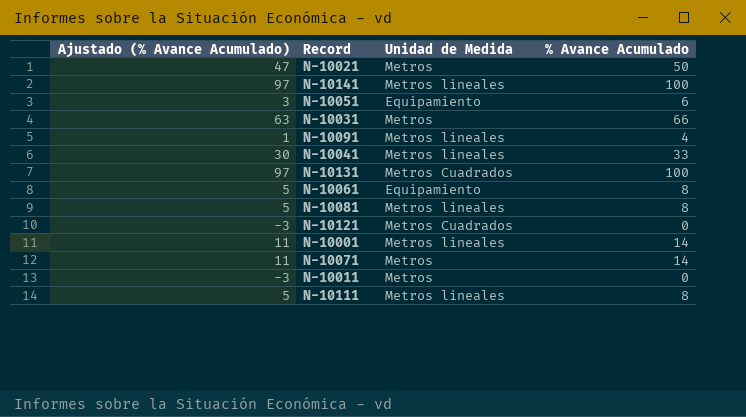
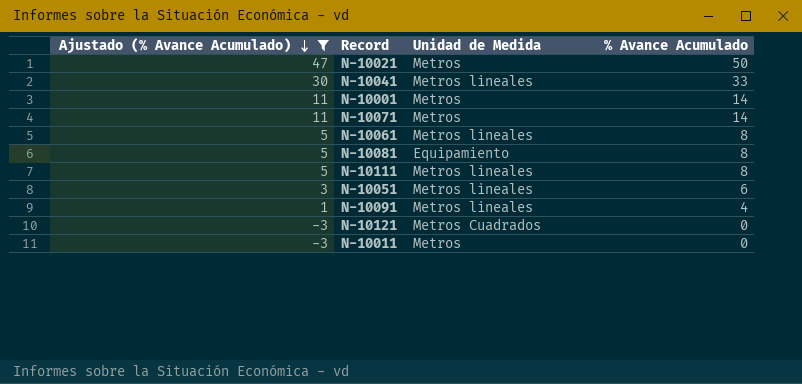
filter: none -> Ajustado (% Avance Acumulado) <= 47
row order: none -> Ajustado (% Avance Acumulado) descending
N-10001 | Unidad de Medida: Metros lineales -> Metros
N-10061 | Unidad de Medida: Equipamiento -> Metros lineales
N-10081 | Unidad de Medida: Metros lineales -> Equipamiento
N-10051 | Unidad de Medida: Equipamiento -> Metros lineales

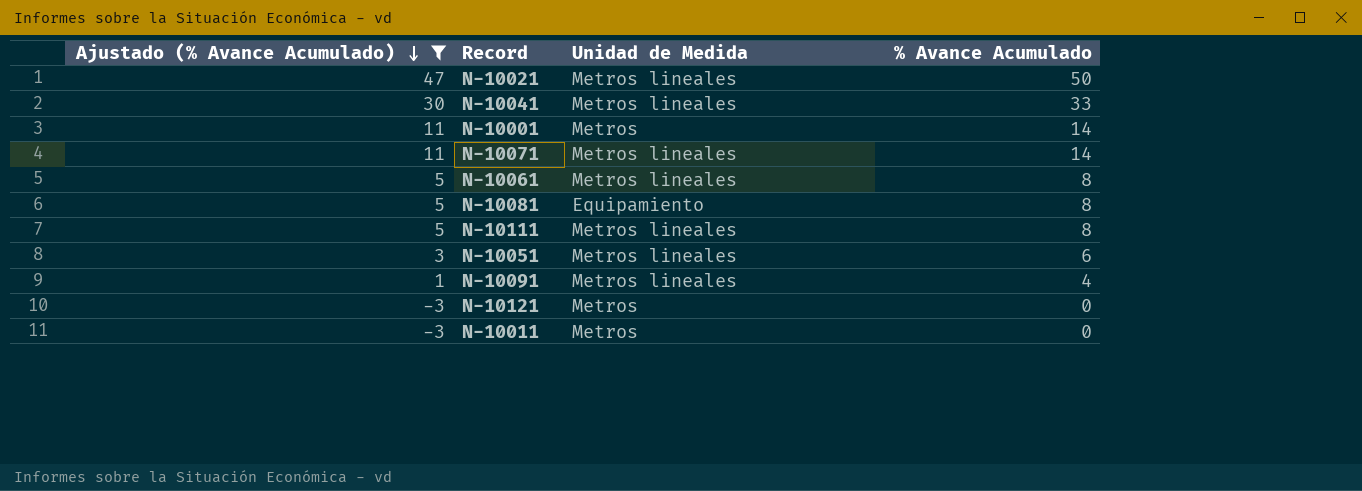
N-10021 | Unidad de Medida: Metros -> Metros lineales
N-10071 | Unidad de Medida: Metros -> Metros lineales
N-10121 | Unidad de Medida: Metros Cuadrados -> Metros

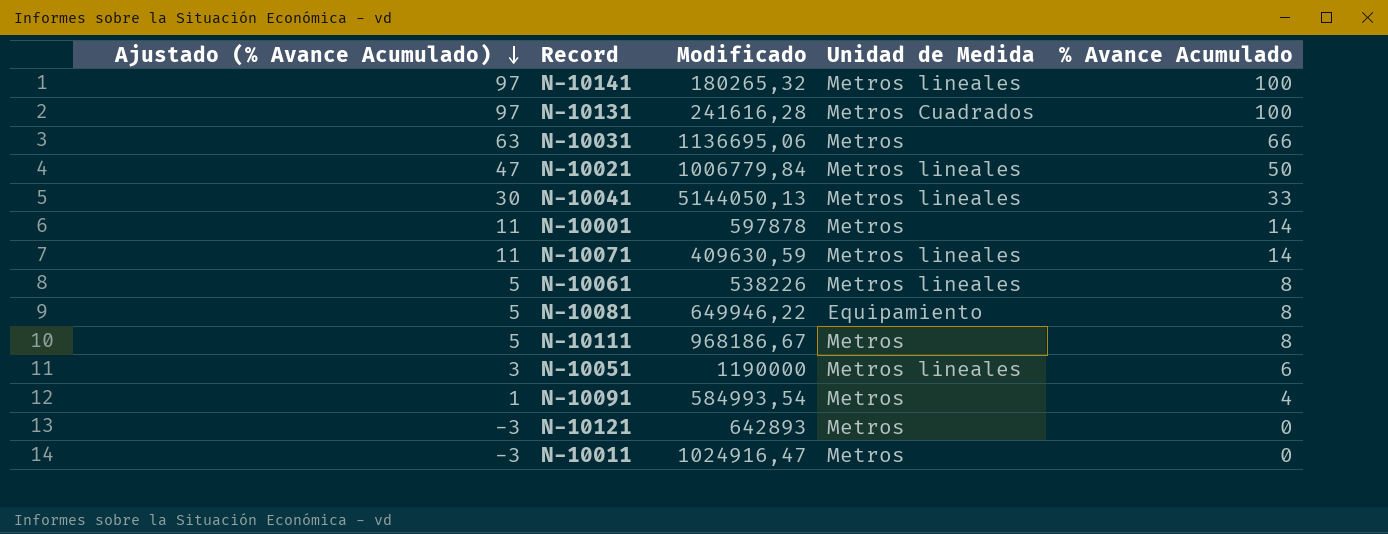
filter: Ajustado (% Avance Acumulado) <= 47 -> none
column Modificado | position: none -> 3
N-10111 | Unidad de Medida: Metros lineales -> Metros
N-10091 | Unidad de Medida: Metros lineales -> Metros

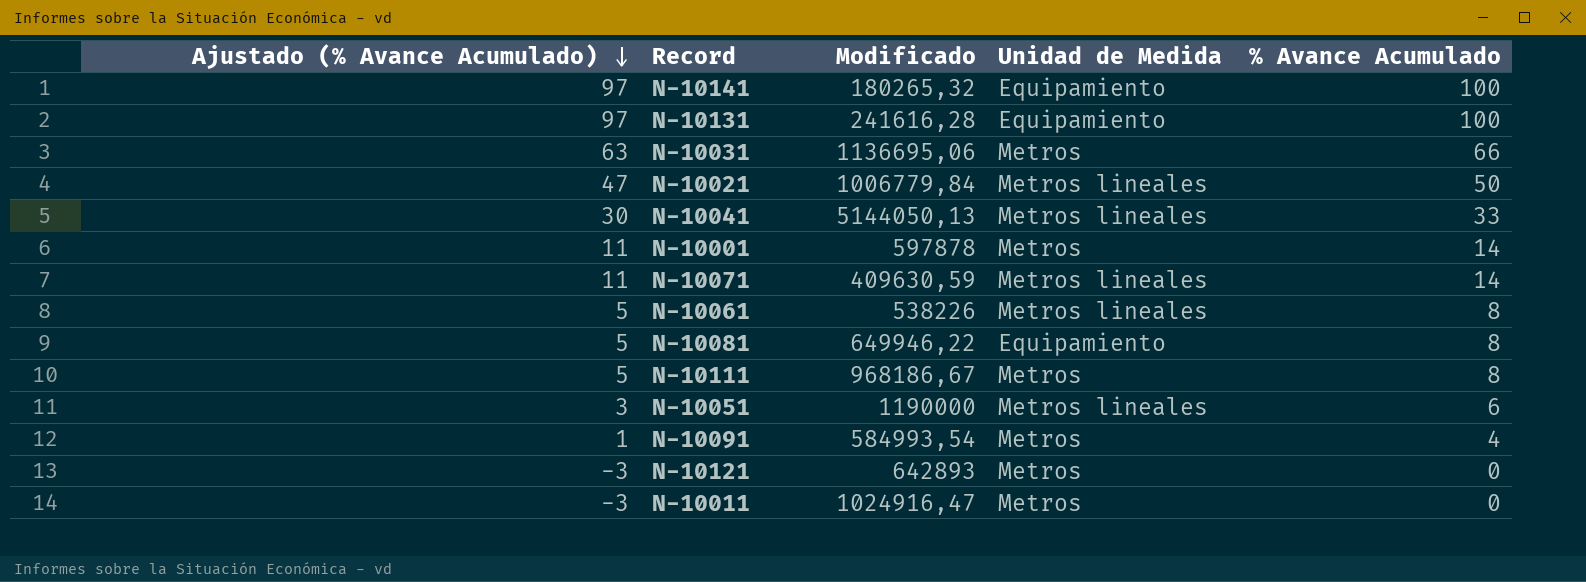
N-10141 | Unidad de Medida: Metros lineales -> Equipamiento
N-10131 | Unidad de Medida: Metros Cuadrados -> Equipamiento

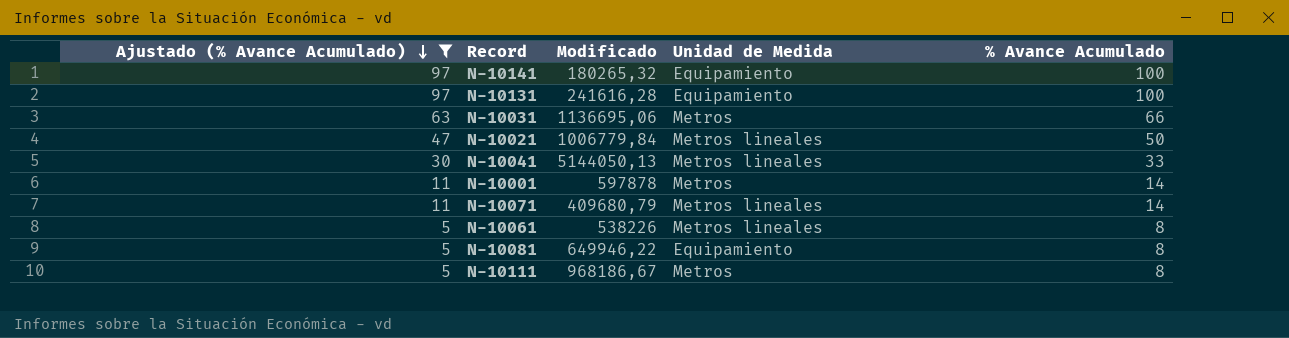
filter: none -> Ajustado (% Avance Acumulado) >= 5
N-10071 | Modificado: 409630,59 -> 409680,79

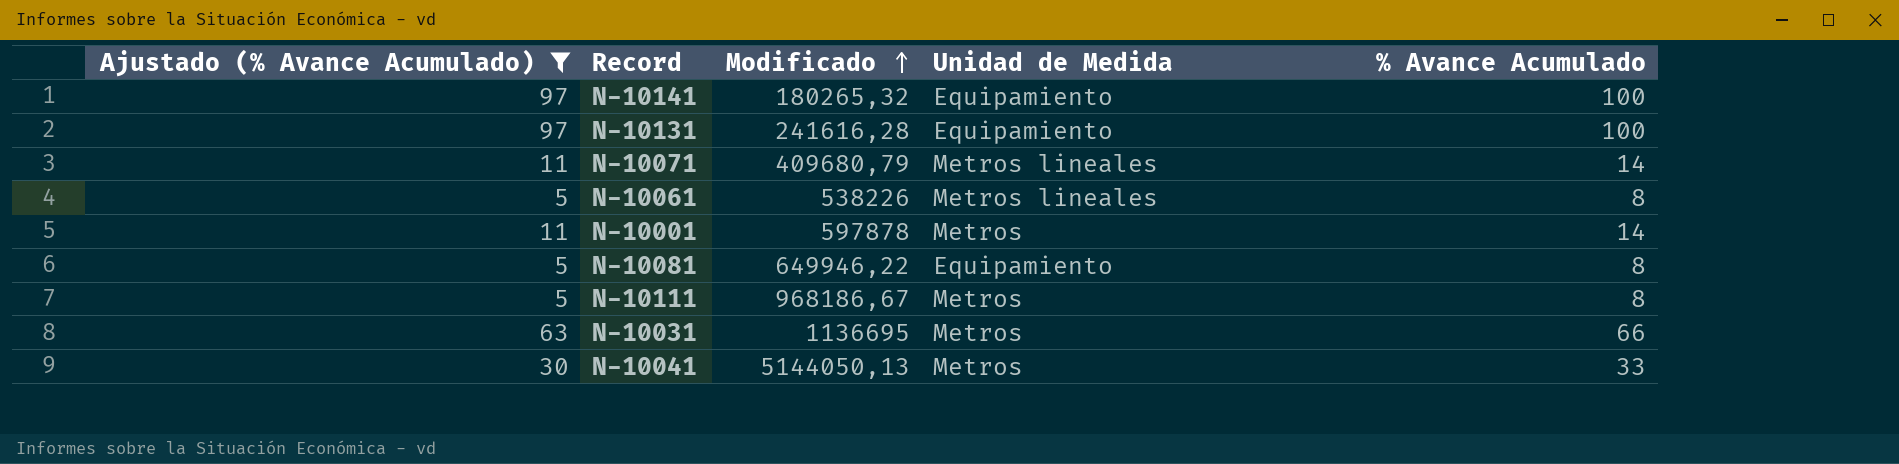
row order: Ajustado (% Avance Acumulado) descending -> Modificado ascending
row N-10021: 47 | 1006779,84 | Metros lineales | 50 -> none
N-10031 | Modificado: 1136695,06 -> 1136695
N-10041 | Unidad de Medida: Metros lineales -> Metros

